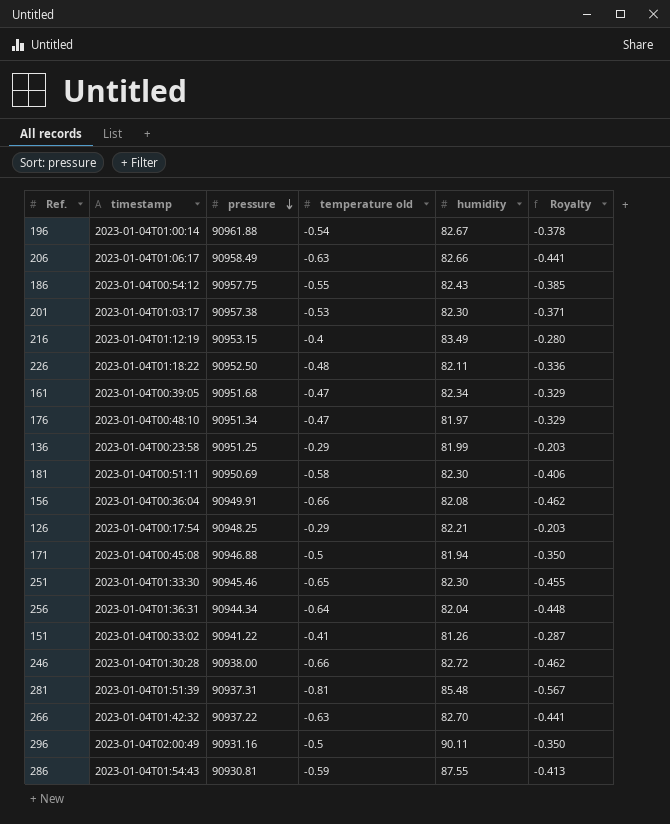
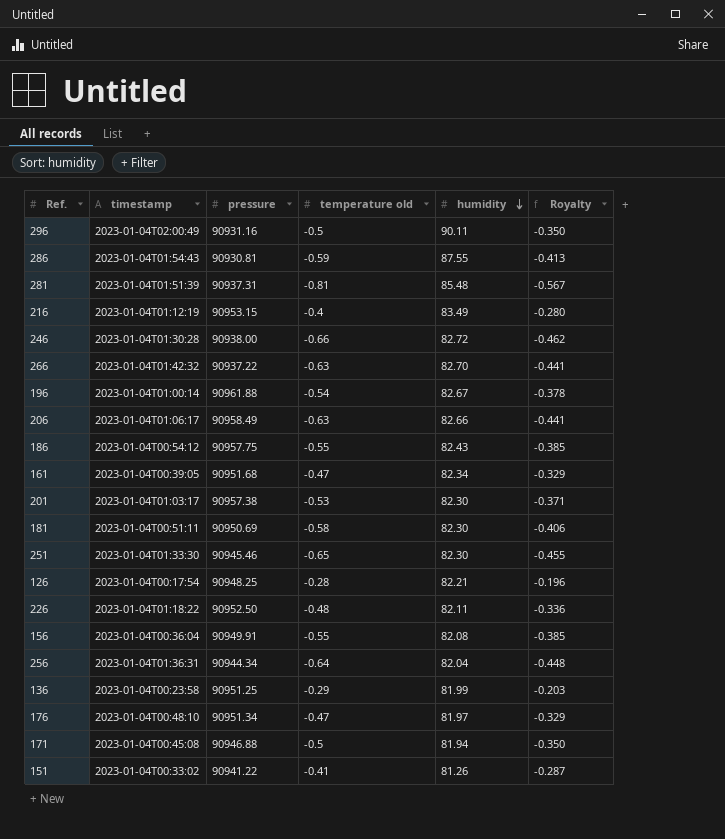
row order: pressure descending -> humidity descending
126 | temperature old: -0.29 -> -0.28
126 | Royalty: -0.203 -> -0.196
156 | temperature old: -0.66 -> -0.55
156 | Royalty: -0.462 -> -0.385

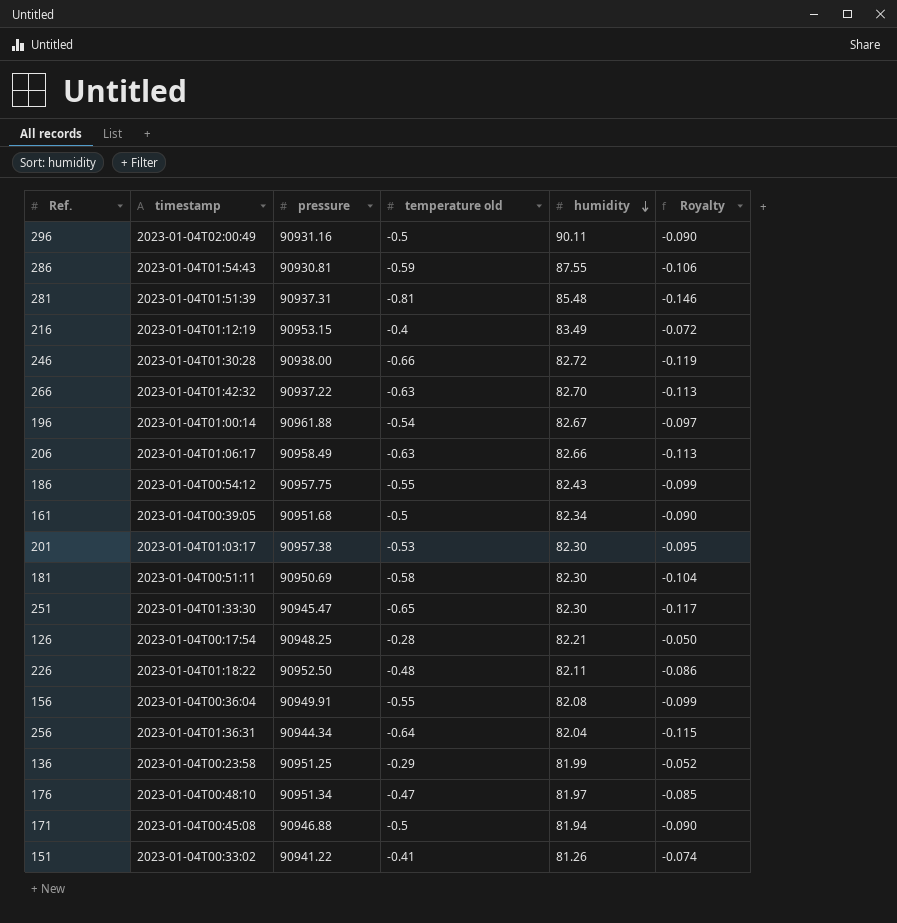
column Royalty | formula: [temperature old] * 0.7 -> [temperature old] * 0.18
161 | temperature old: -0.47 -> -0.5
251 | pressure: 90945.46 -> 90945.47

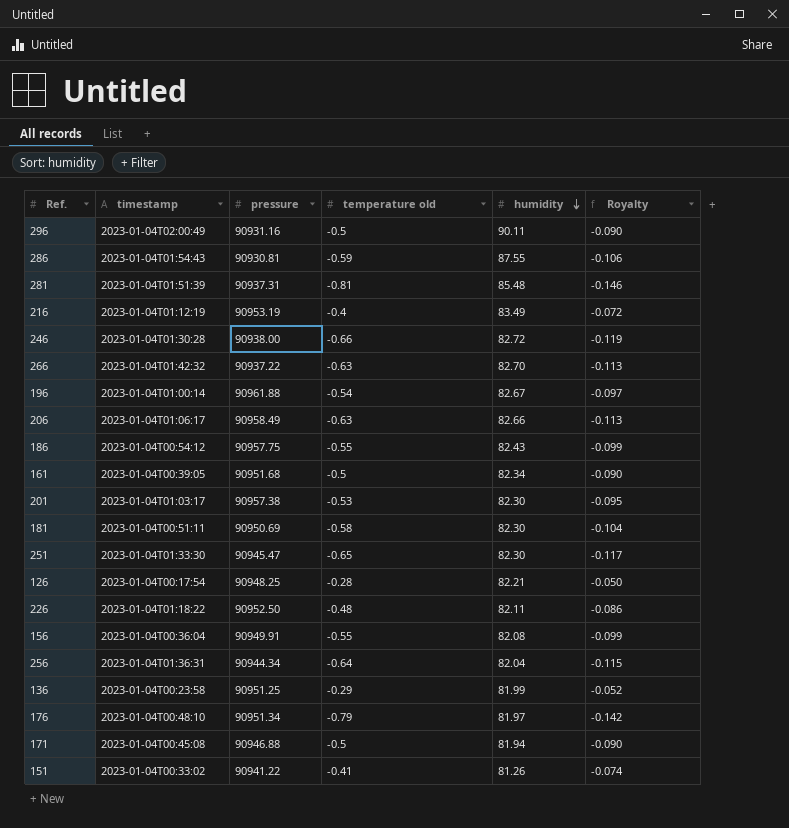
216 | pressure: 90953.15 -> 90953.19
176 | temperature old: -0.47 -> -0.79
176 | Royalty: -0.085 -> -0.142

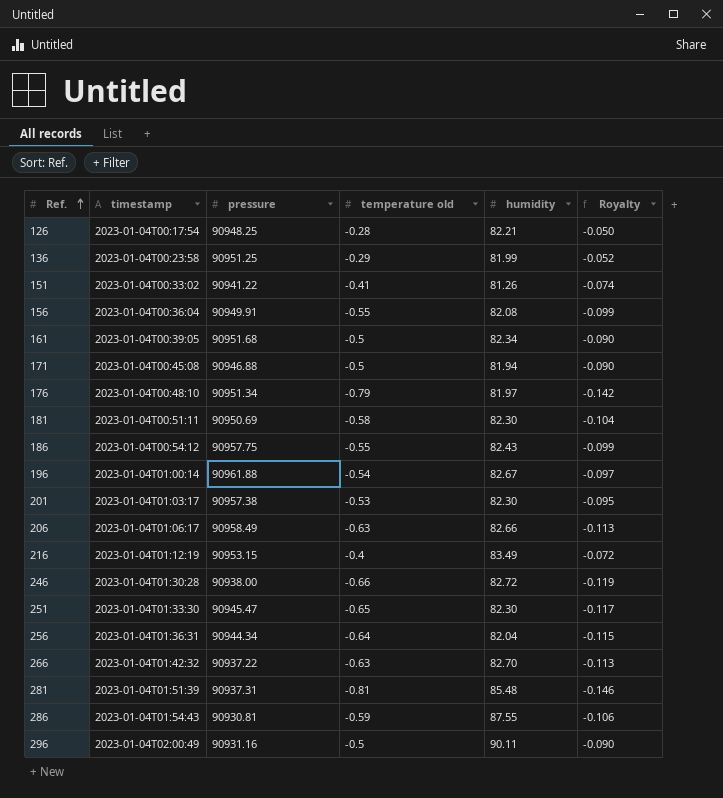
row order: humidity descending -> Ref. ascending
row 226: 2023-01-04T01:18:22 | 90952.50 | -0.48 | 82.11 | -0.086 -> none
216 | pressure: 90953.19 -> 90953.15

